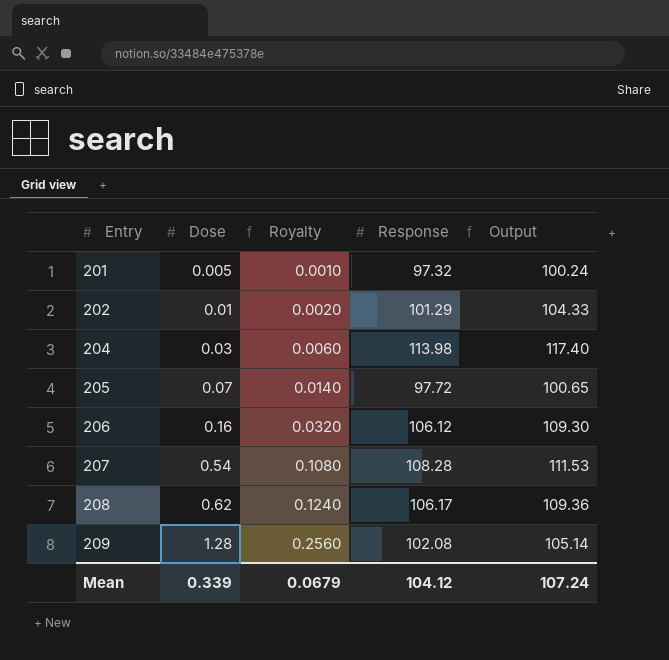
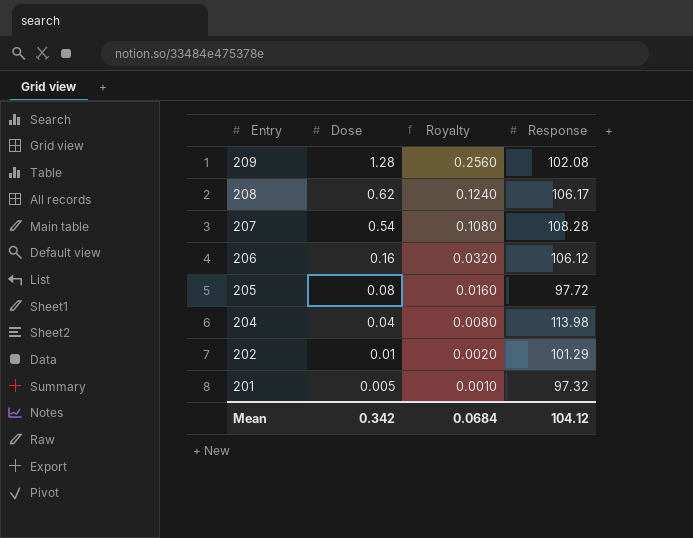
row order: Entry ascending -> Entry descending
column Output | formula: [Response] * 1.03 -> none
205 | Dose: 0.07 -> 0.08
205 | Royalty: 0.0140 -> 0.0160
204 | Dose: 0.03 -> 0.04
204 | Royalty: 0.0060 -> 0.0080
Mean | Dose: 0.339 -> 0.342
Mean | Royalty: 0.0679 -> 0.0684

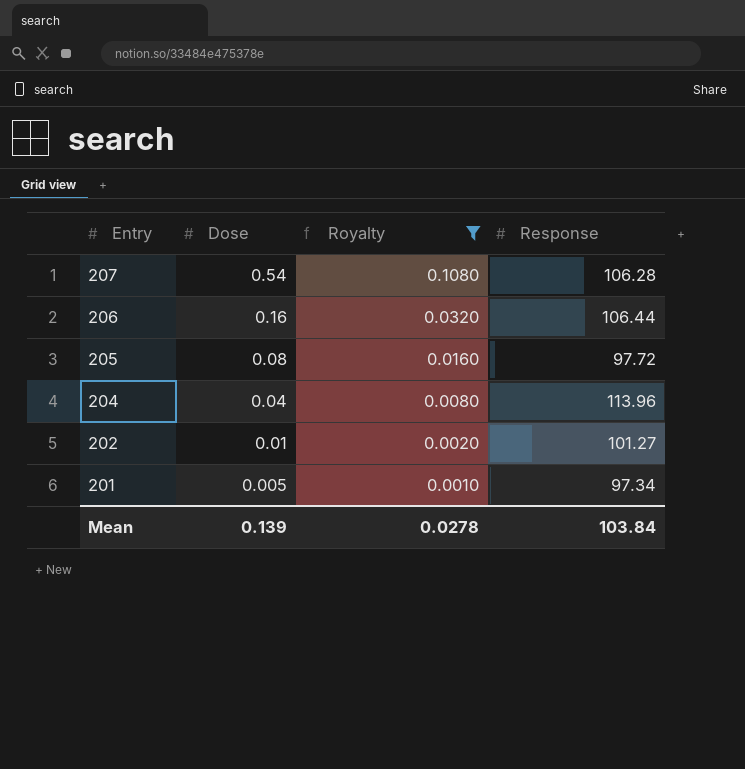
filter: none -> Royalty <= 0.1080
207 | Response: 108.28 -> 106.28
206 | Response: 106.12 -> 106.44
204 | Response: 113.98 -> 113.96
202 | Response: 101.29 -> 101.27
201 | Response: 97.32 -> 97.34
Mean | Dose: 0.342 -> 0.139
Mean | Royalty: 0.0684 -> 0.0278
Mean | Response: 104.12 -> 103.84

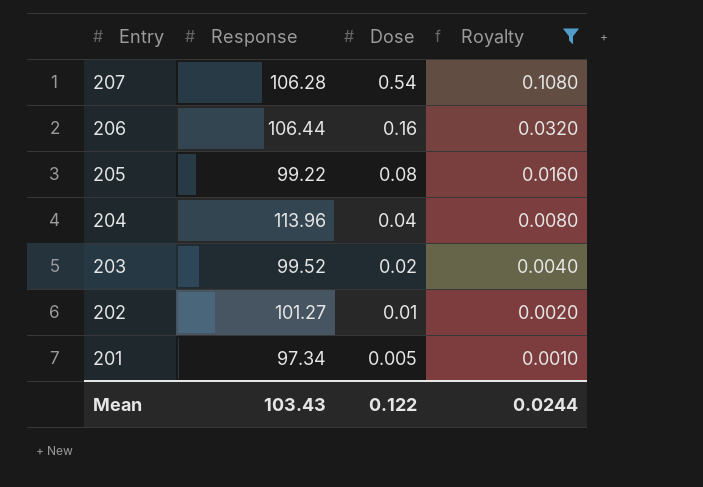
column Response | position: 4 -> 2
205 | Response: 97.72 -> 99.22
row 203: none -> 99.52 | 0.02 | 0.0040
Mean | Response: 103.84 -> 103.43
Mean | Dose: 0.139 -> 0.122
Mean | Royalty: 0.0278 -> 0.0244

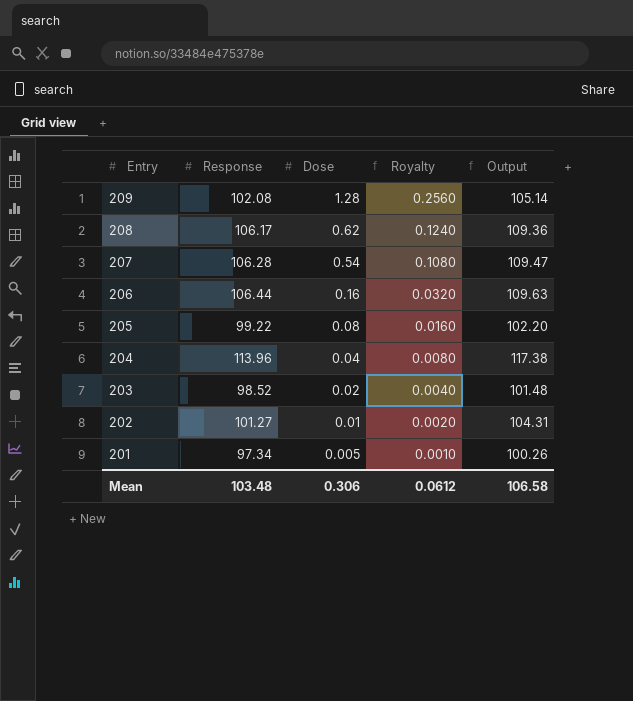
filter: Royalty <= 0.1080 -> none
column Output | formula: none -> [Response] * 1.03
203 | Response: 99.52 -> 98.52
Mean | Response: 103.43 -> 103.48
Mean | Dose: 0.122 -> 0.306
Mean | Royalty: 0.0244 -> 0.0612

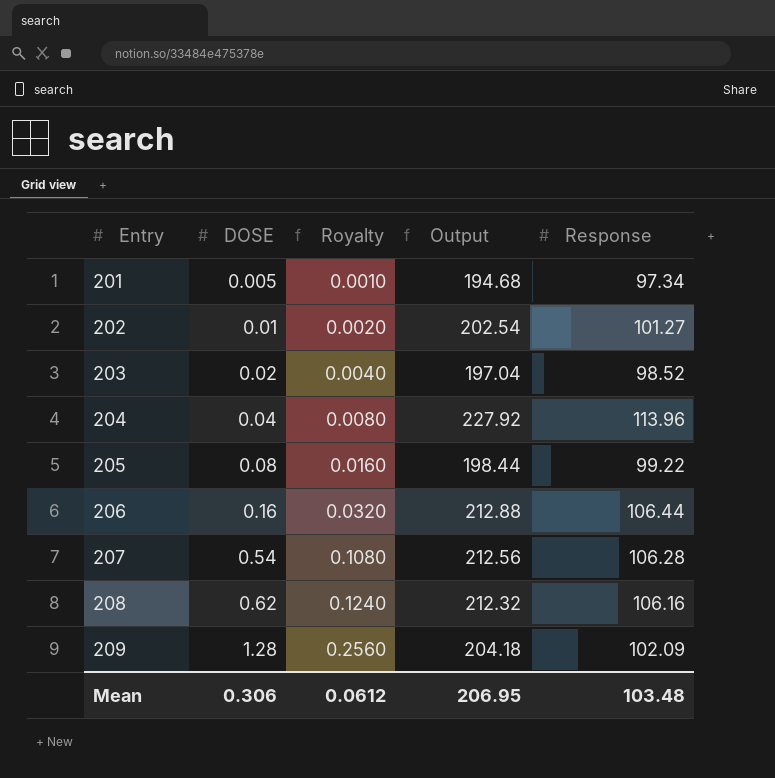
row order: Entry descending -> Entry ascending
column name: Dose -> DOSE
column Output | formula: [Response] * 1.03 -> [Response] * 2
column Response | position: 2 -> 5
208 | Response: 106.17 -> 106.16
209 | Response: 102.08 -> 102.09
Mean | Output: 106.58 -> 206.95

